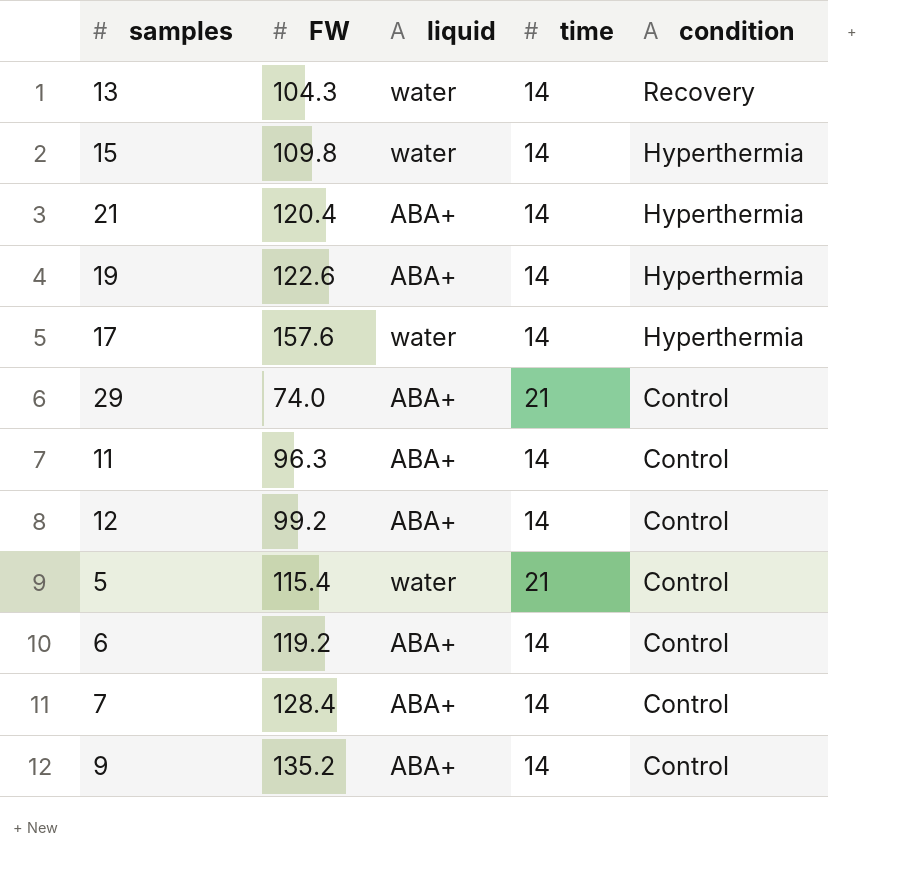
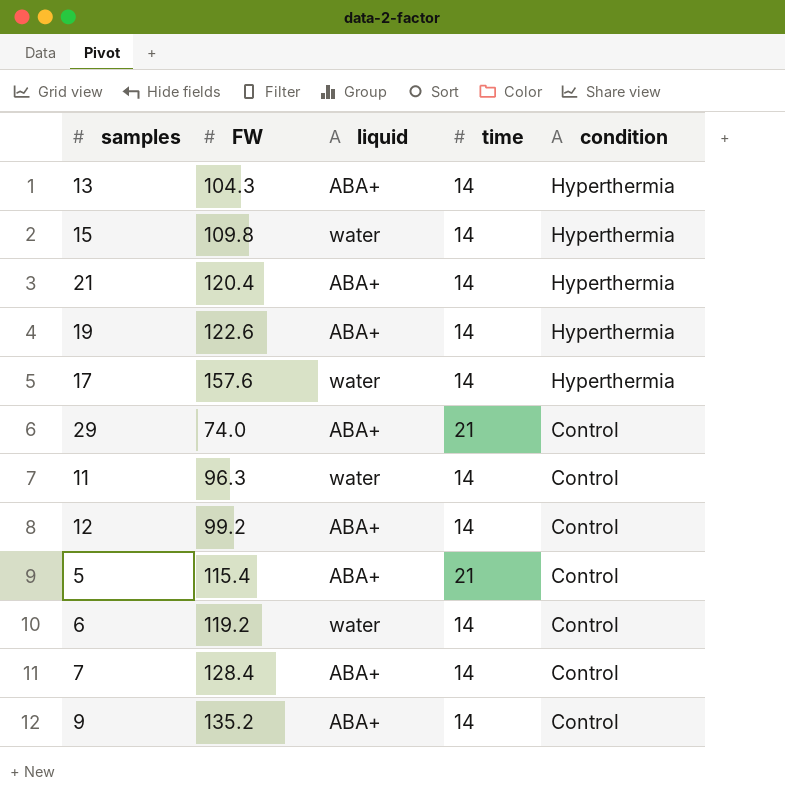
13 | liquid: water -> ABA+
13 | condition: Recovery -> Hyperthermia
11 | liquid: ABA+ -> water
5 | liquid: water -> ABA+
6 | liquid: ABA+ -> water

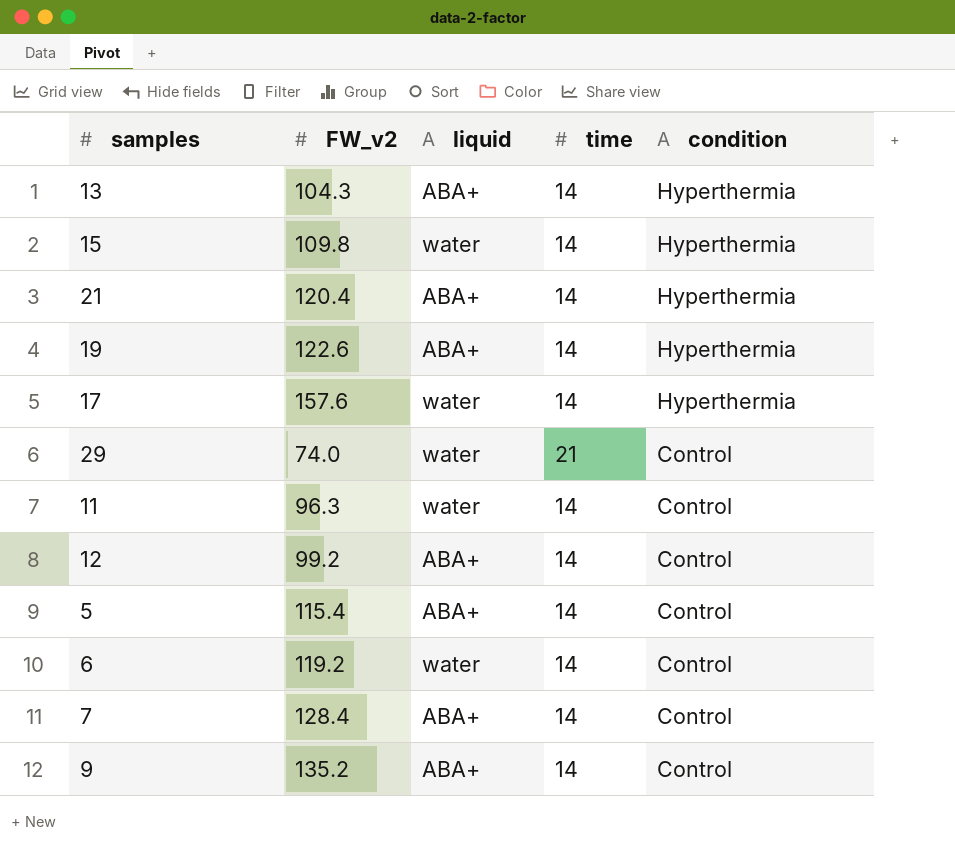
column name: FW -> FW_v2
29 | liquid: ABA+ -> water
5 | time: 21 -> 14

